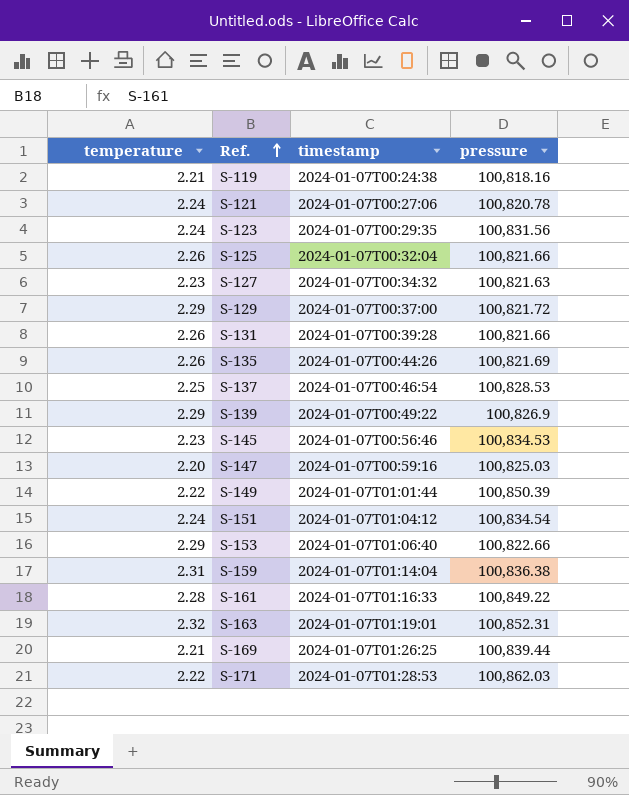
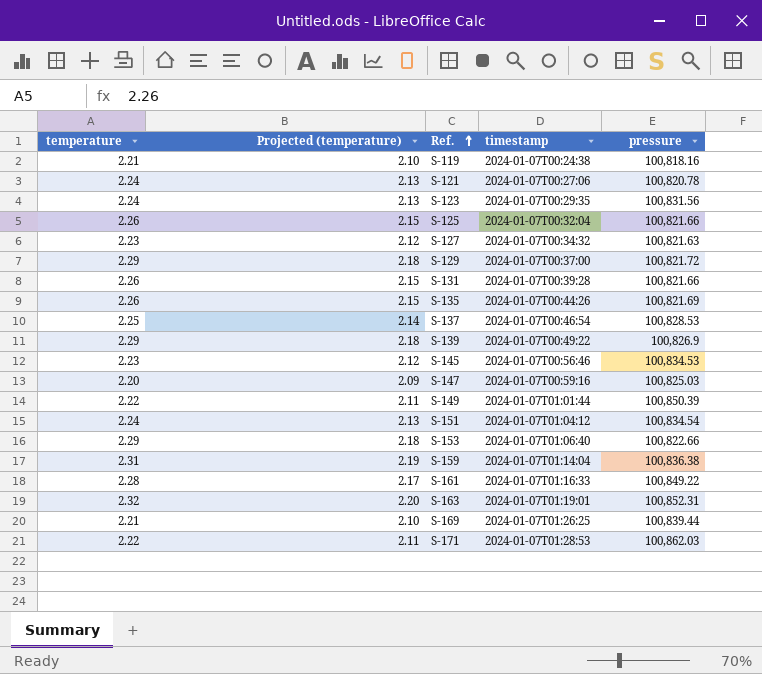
column Projected (temperature) | formula: none -> [temperature] * 0.95

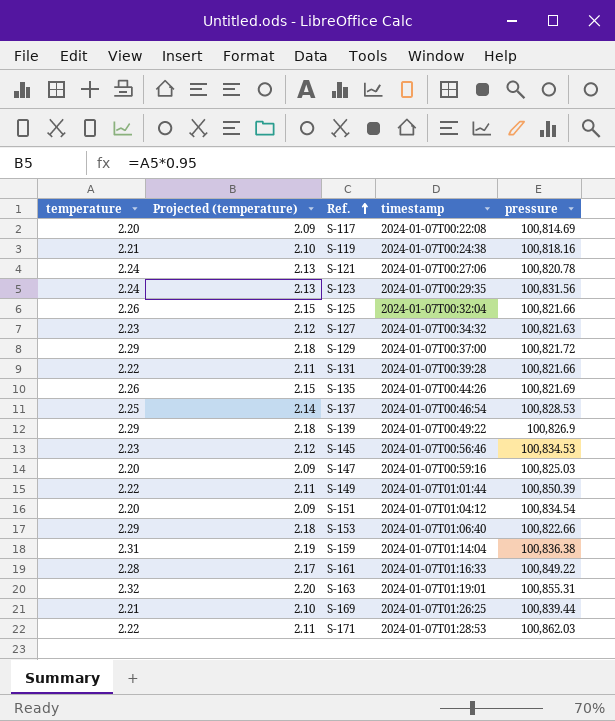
row S-117: none -> 2.20 | 2.09 | 2024-01-07T00:22:08 | 100,814.69
S-131 | temperature: 2.26 -> 2.22
S-131 | Projected (temperature): 2.15 -> 2.11
S-151 | temperature: 2.24 -> 2.20
S-151 | Projected (temperature): 2.13 -> 2.09
S-163 | pressure: 100,852.31 -> 100,855.31

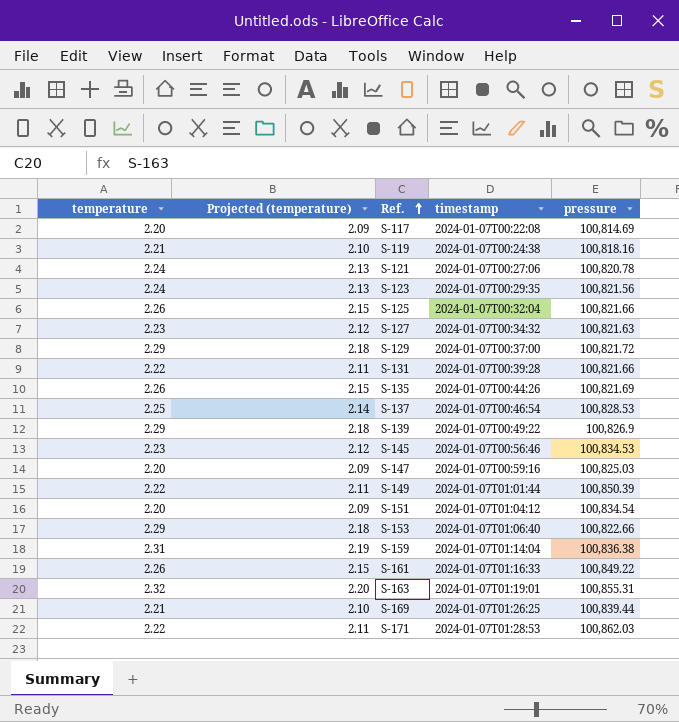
S-123 | pressure: 100,831.56 -> 100,821.56
S-161 | temperature: 2.28 -> 2.26
S-161 | Projected (temperature): 2.17 -> 2.15

